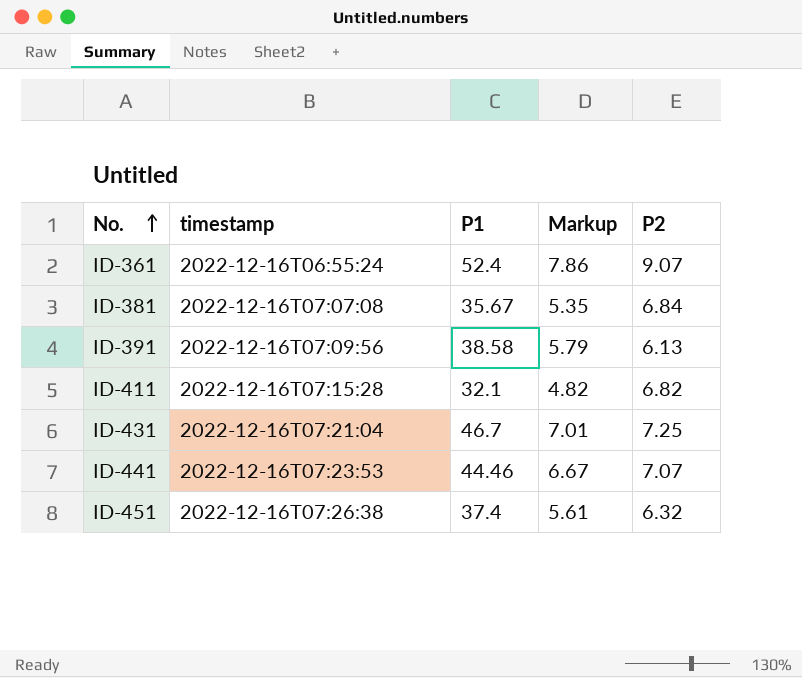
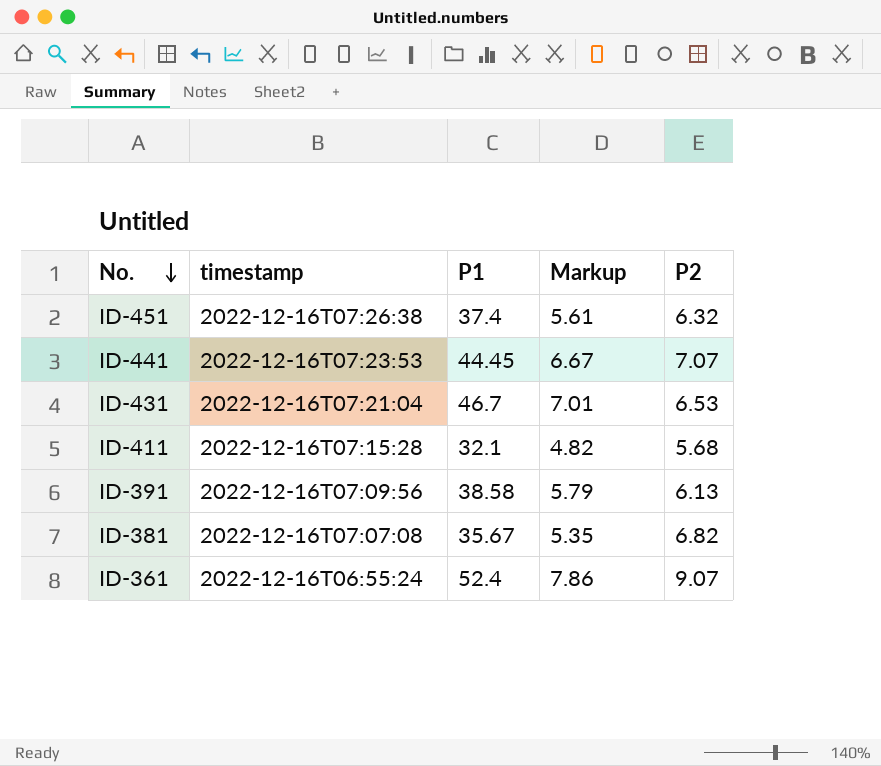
row order: No. ascending -> No. descending
ID-441 | P1: 44.46 -> 44.45
ID-431 | P2: 7.25 -> 6.53
ID-411 | P2: 6.82 -> 5.68
ID-381 | P2: 6.84 -> 6.82

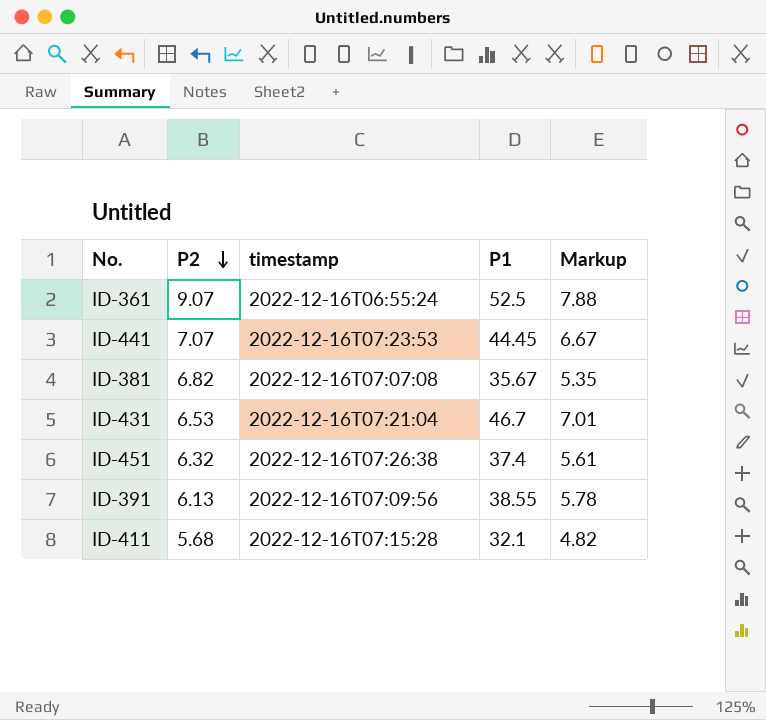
row order: No. descending -> P2 descending
column P2 | position: 5 -> 2
ID-361 | P1: 52.4 -> 52.5
ID-361 | Markup: 7.86 -> 7.88
ID-391 | P1: 38.58 -> 38.55
ID-391 | Markup: 5.79 -> 5.78

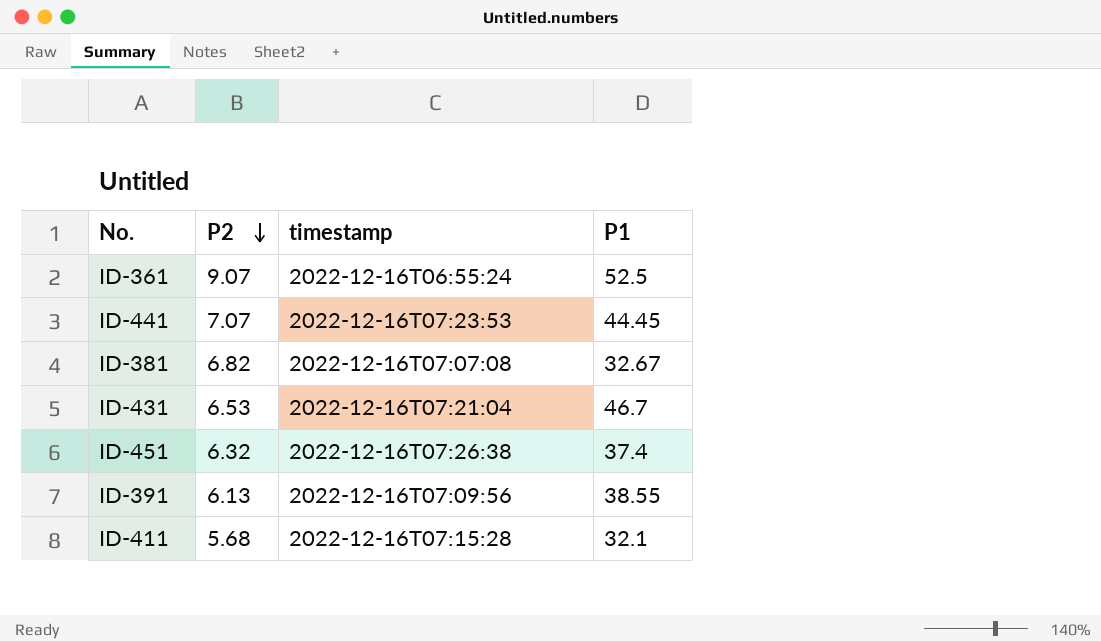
column Markup | formula: [P1] * 0.15 -> none
ID-381 | P1: 35.67 -> 32.67

